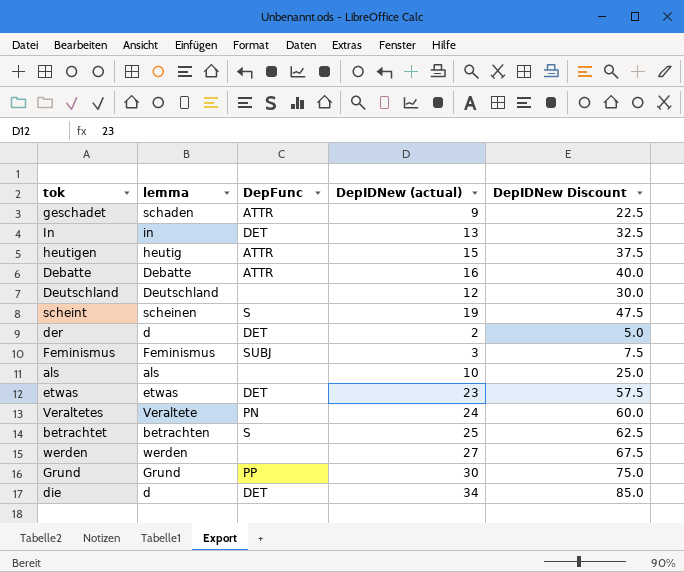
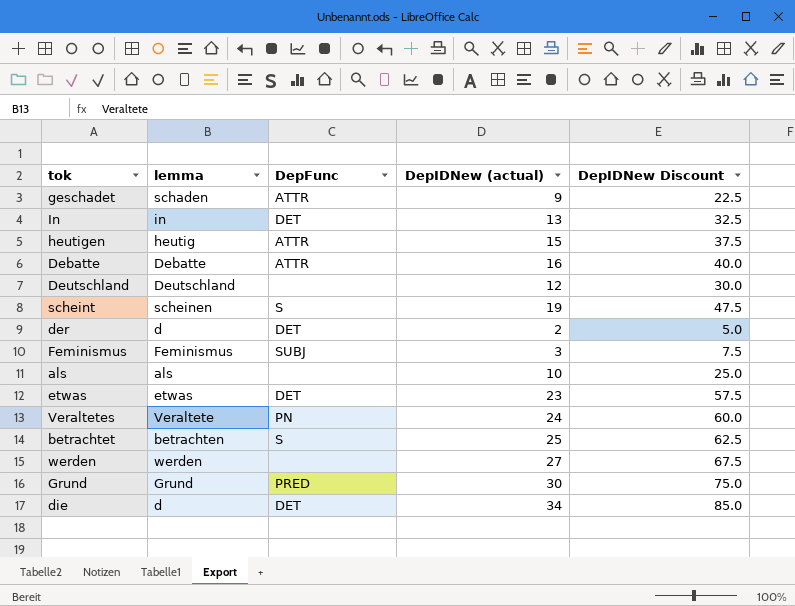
Grund | DepFunc: PP -> PRED

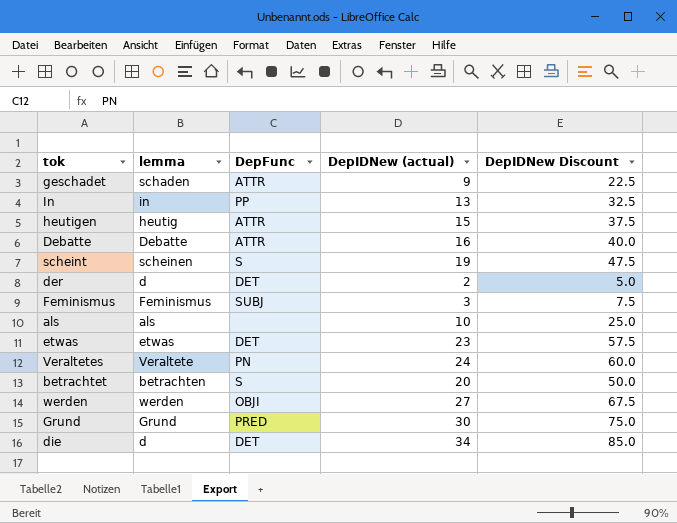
row Deutschland: Deutschland | none | 12 | 30.0 -> none
In | DepFunc: DET -> PP
betrachtet | DepIDNew (actual): 25 -> 20
betrachtet | DepIDNew Discount: 62.5 -> 50.0
werden | DepFunc: none -> OBJI

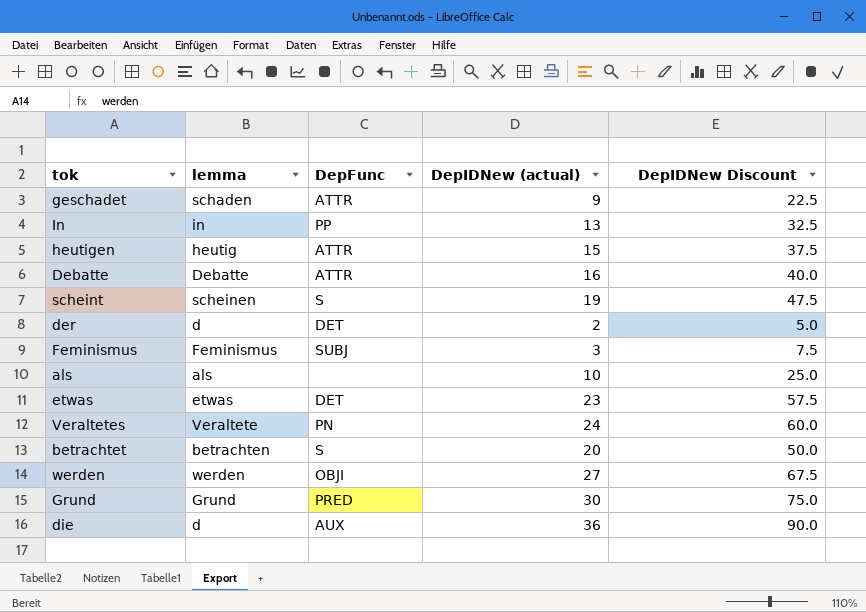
die | DepFunc: DET -> AUX
die | DepIDNew (actual): 34 -> 36
die | DepIDNew Discount: 85.0 -> 90.0

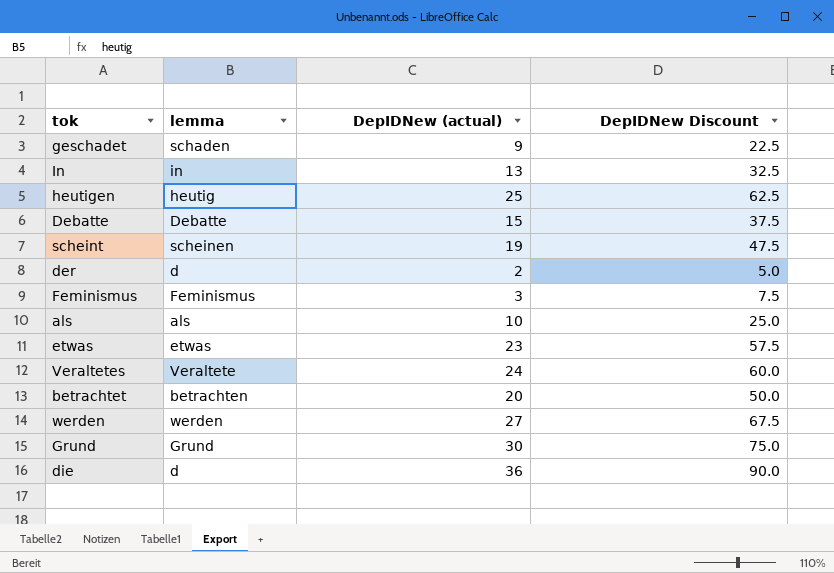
column DepFunc | position: 3 -> none
heutigen | DepIDNew (actual): 15 -> 25
heutigen | DepIDNew Discount: 37.5 -> 62.5
Debatte | DepIDNew (actual): 16 -> 15
Debatte | DepIDNew Discount: 40.0 -> 37.5

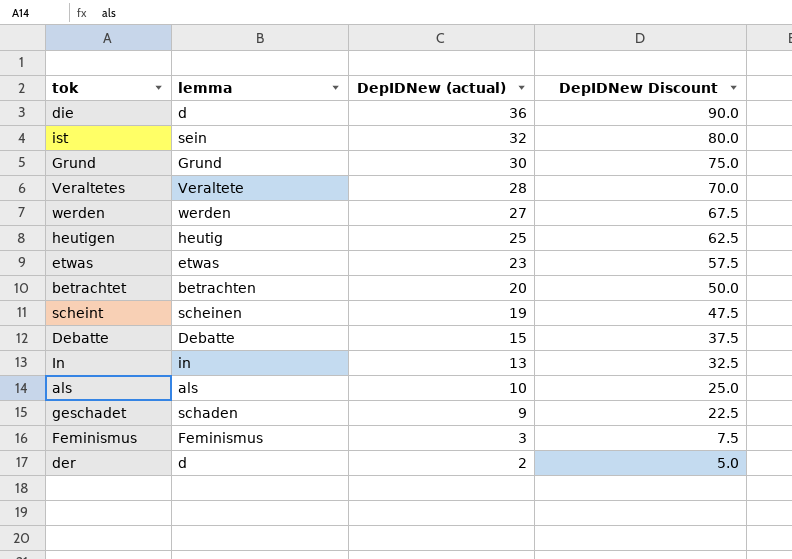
row order: none -> DepIDNew (actual) descending
row ist: none -> sein | 32 | 80.0
Veraltetes | DepIDNew (actual): 24 -> 28
Veraltetes | DepIDNew Discount: 60.0 -> 70.0

